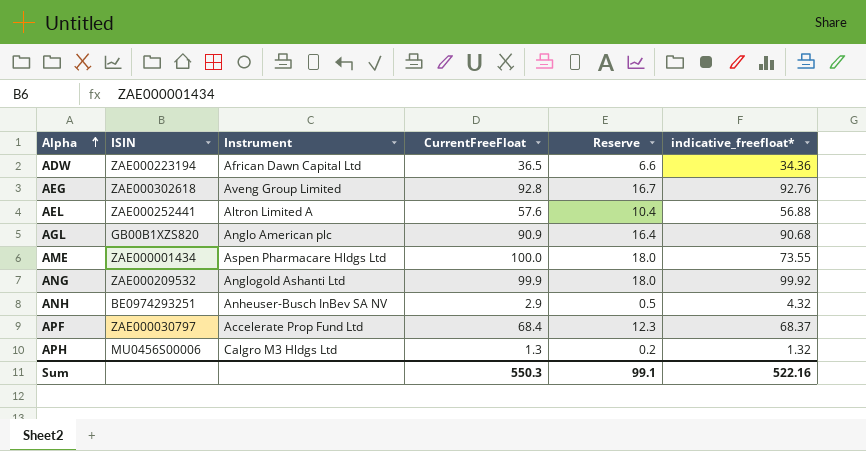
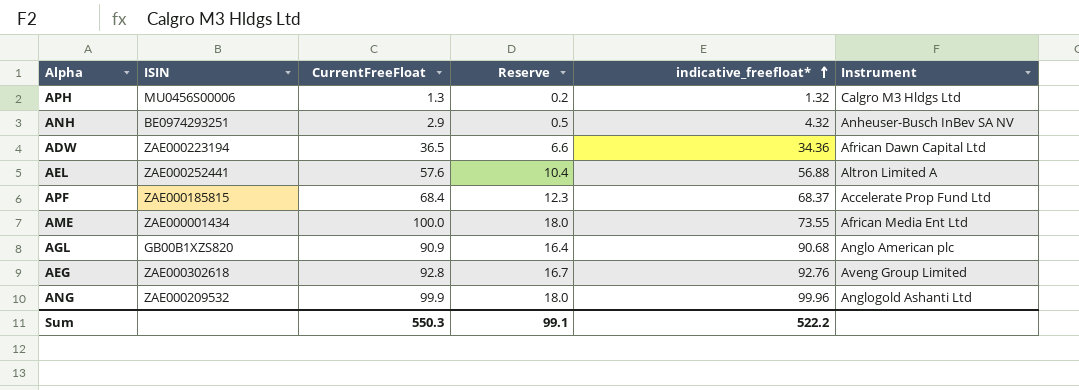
row order: Alpha ascending -> indicative_freefloat* ascending
column Instrument | position: 3 -> 6
APF | ISIN: ZAE000030797 -> ZAE000185815
AME | Instrument: Aspen Pharmacare Hldgs Ltd -> African Media Ent Ltd
ANG | indicative_freefloat*: 99.92 -> 99.96
Sum | indicative_freefloat*: 522.16 -> 522.2

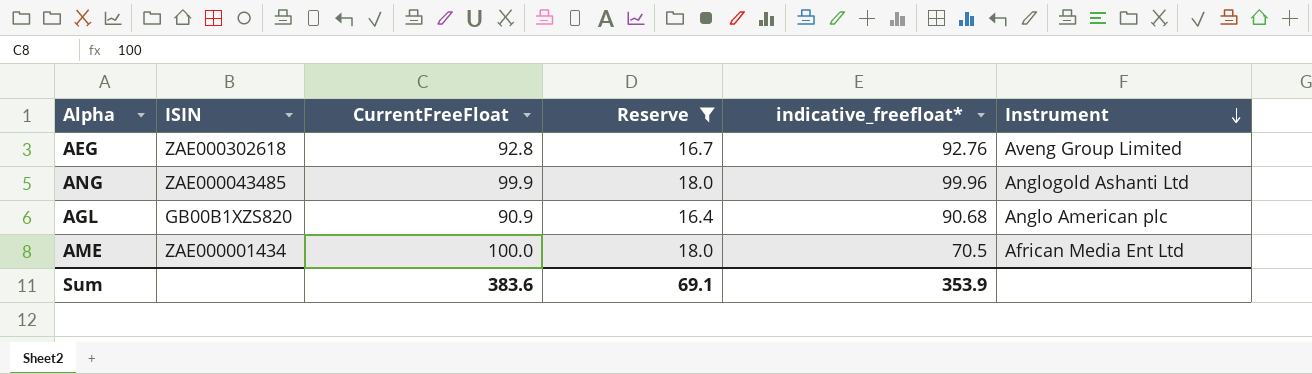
filter: none -> Reserve >= 16.4
row order: indicative_freefloat* ascending -> Instrument descending
ANG | ISIN: ZAE000209532 -> ZAE000043485
AME | indicative_freefloat*: 73.55 -> 70.5
Sum | CurrentFreeFloat: 550.3 -> 383.6
Sum | Reserve: 99.1 -> 69.1
Sum | indicative_freefloat*: 522.2 -> 353.9

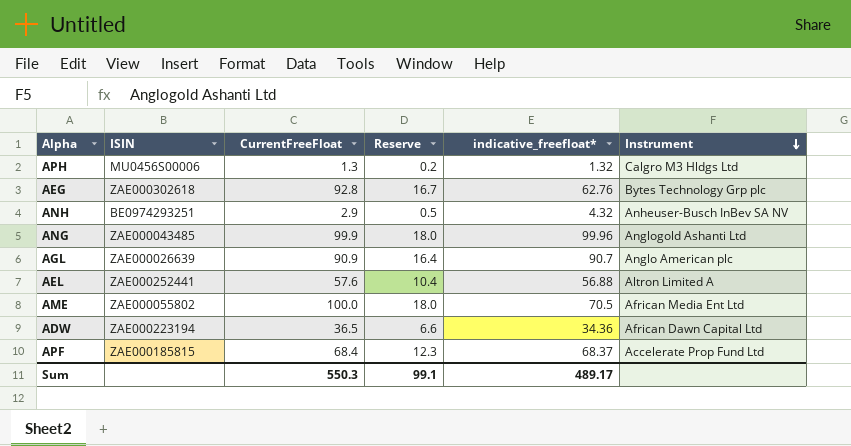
filter: Reserve >= 16.4 -> none
AEG | indicative_freefloat*: 92.76 -> 62.76
AEG | Instrument: Aveng Group Limited -> Bytes Technology Grp plc
AGL | ISIN: GB00B1XZS820 -> ZAE000026639
AGL | indicative_freefloat*: 90.68 -> 90.7
AME | ISIN: ZAE000001434 -> ZAE000055802
Sum | CurrentFreeFloat: 383.6 -> 550.3
Sum | Reserve: 69.1 -> 99.1
Sum | indicative_freefloat*: 353.9 -> 489.17

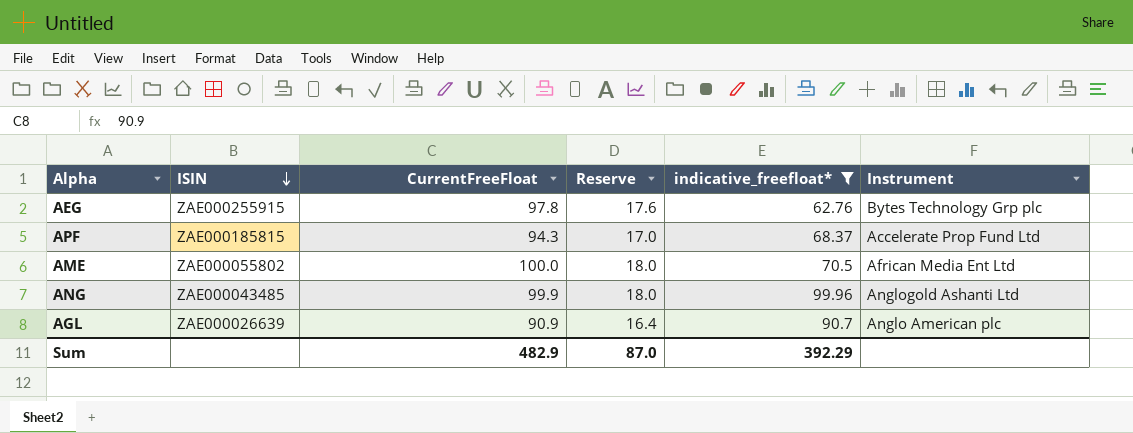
filter: none -> indicative_freefloat* >= 62.76
row order: Instrument descending -> ISIN descending
AEG | ISIN: ZAE000302618 -> ZAE000255915
AEG | CurrentFreeFloat: 92.8 -> 97.8
AEG | Reserve: 16.7 -> 17.6
APF | CurrentFreeFloat: 68.4 -> 94.3
APF | Reserve: 12.3 -> 17.0
Sum | CurrentFreeFloat: 550.3 -> 482.9
Sum | Reserve: 99.1 -> 87.0
Sum | indicative_freefloat*: 489.17 -> 392.29

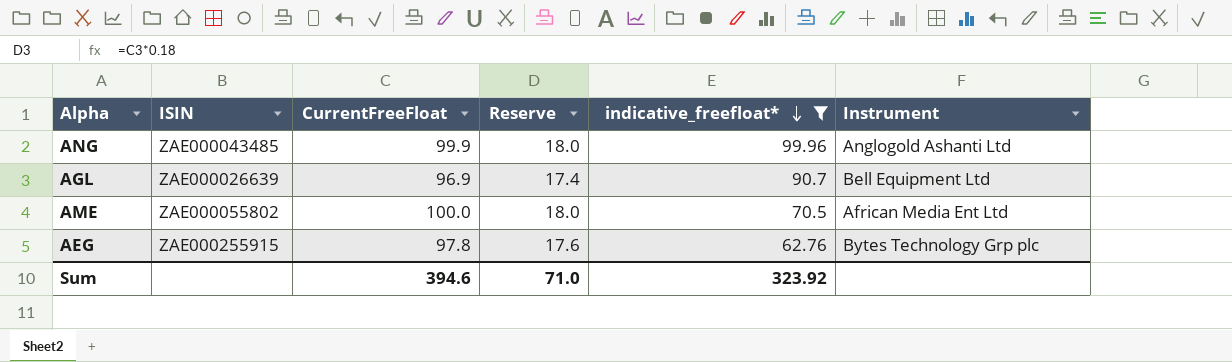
row order: ISIN descending -> indicative_freefloat* descending
row APF: ZAE000185815 | 94.3 | 17.0 | 68.37 | Accelerate Prop Fund Ltd -> none
AGL | CurrentFreeFloat: 90.9 -> 96.9
AGL | Reserve: 16.4 -> 17.4
AGL | Instrument: Anglo American plc -> Bell Equipment Ltd
Sum | CurrentFreeFloat: 482.9 -> 394.6
Sum | Reserve: 87.0 -> 71.0
Sum | indicative_freefloat*: 392.29 -> 323.92

